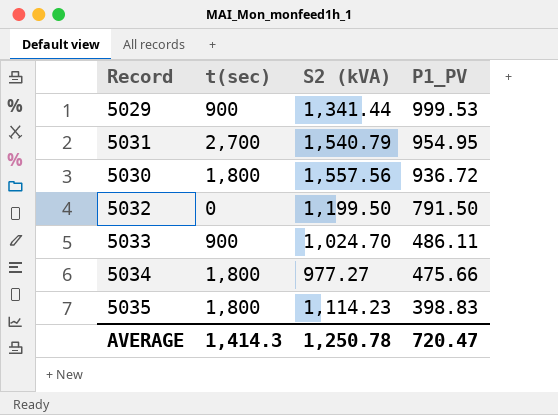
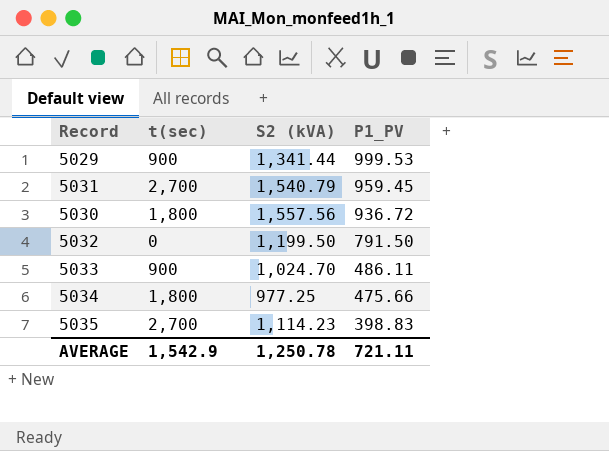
5031 | P1_PV: 954.95 -> 959.45
5034 | S2 (kVA): 977.27 -> 977.25
5035 | t(sec): 1,800 -> 2,700
AVERAGE | t(sec): 1,414.3 -> 1,542.9
AVERAGE | P1_PV: 720.47 -> 721.11

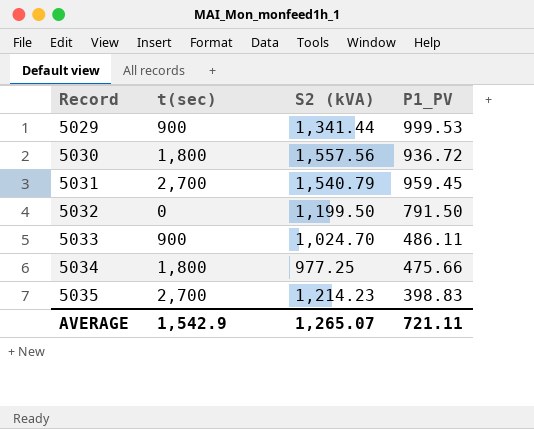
row order: P1_PV descending -> Record ascending
5035 | S2 (kVA): 1,114.23 -> 1,214.23
AVERAGE | S2 (kVA): 1,250.78 -> 1,265.07

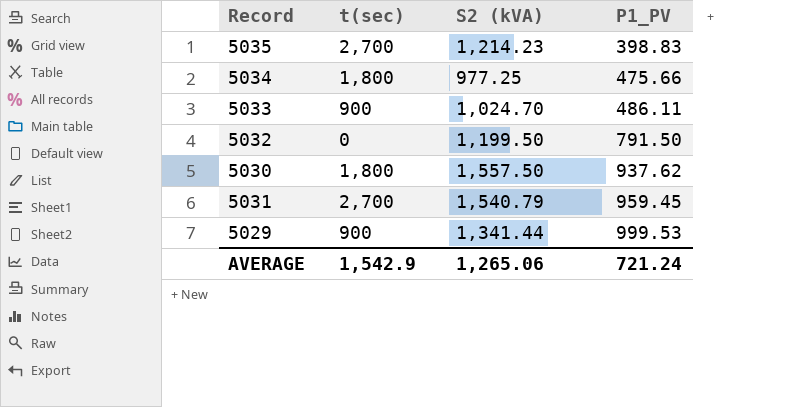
row order: Record ascending -> P1_PV ascending
5030 | S2 (kVA): 1,557.56 -> 1,557.50
5030 | P1_PV: 936.72 -> 937.62
AVERAGE | S2 (kVA): 1,265.07 -> 1,265.06
AVERAGE | P1_PV: 721.11 -> 721.24

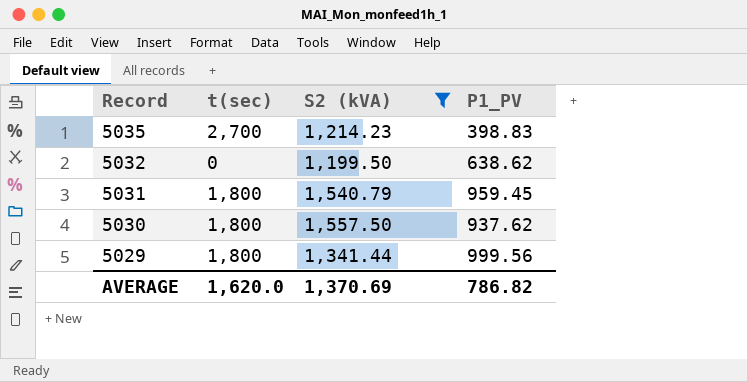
filter: none -> S2 (kVA) >= 1,199.50
row order: P1_PV ascending -> Record descending
5032 | P1_PV: 791.50 -> 638.62
5031 | t(sec): 2,700 -> 1,800
5029 | t(sec): 900 -> 1,800
5029 | P1_PV: 999.53 -> 999.56
AVERAGE | t(sec): 1,542.9 -> 1,620.0
AVERAGE | S2 (kVA): 1,265.06 -> 1,370.69
AVERAGE | P1_PV: 721.24 -> 786.82

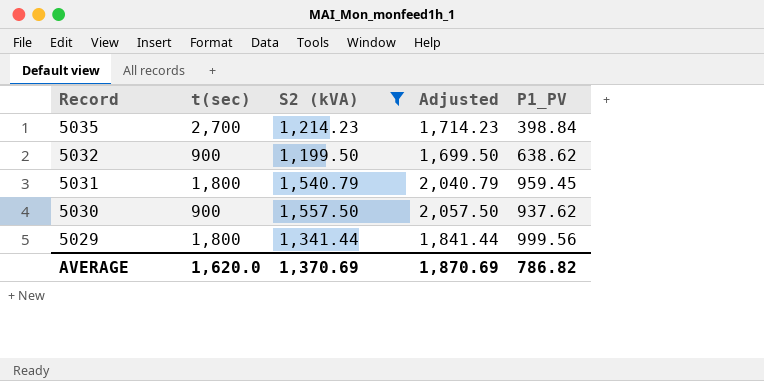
column Adjusted | formula: none -> [S2 (kVA)] + 500
5035 | P1_PV: 398.83 -> 398.84
5032 | t(sec): 0 -> 900
5030 | t(sec): 1,800 -> 900

